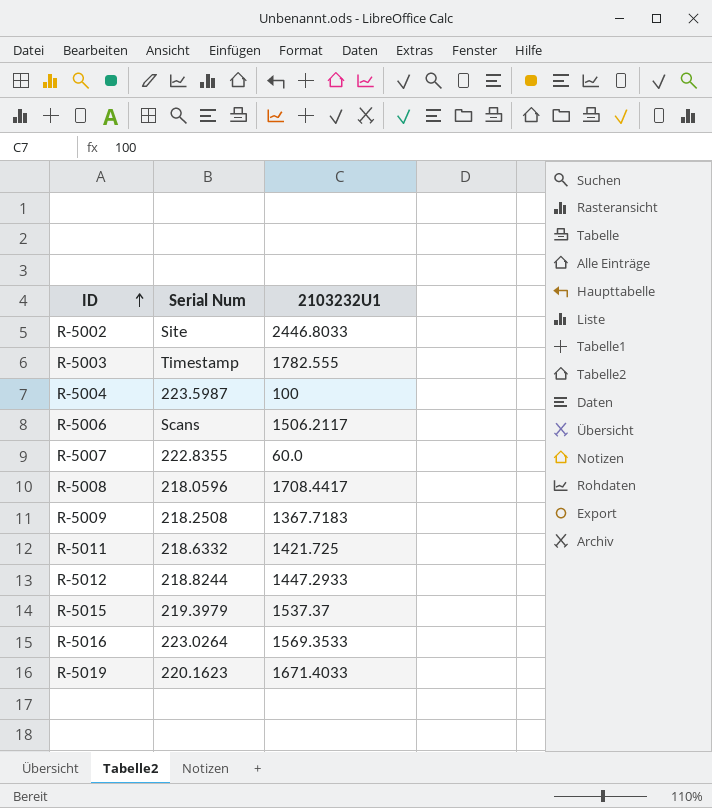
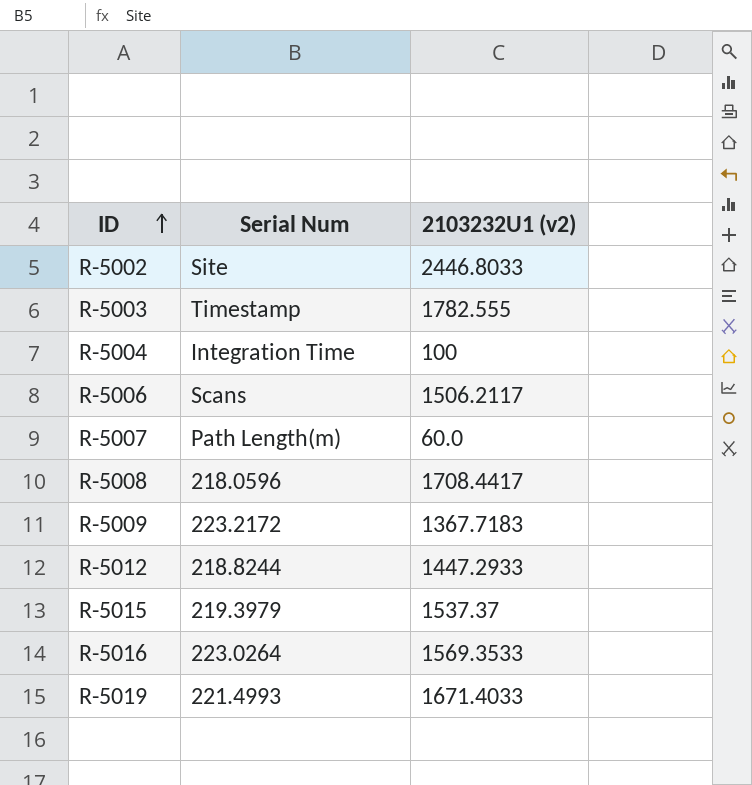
column name: 2103232U1 -> 2103232U1 (v2)
row R-5011: 218.6332 | 1421.725 -> none
R-5004 | Serial Num: 223.5987 -> Integration Time
R-5007 | Serial Num: 222.8355 -> Path Length(m)
R-5009 | Serial Num: 218.2508 -> 223.2172
R-5019 | Serial Num: 220.1623 -> 221.4993

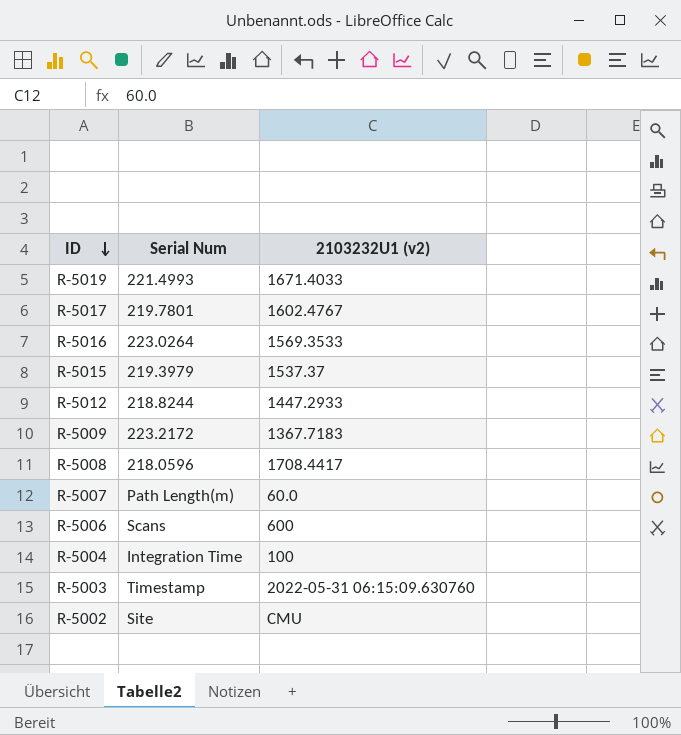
row order: ID ascending -> ID descending
row R-5017: none -> 219.7801 | 1602.4767
R-5006 | 2103232U1 (v2): 1506.2117 -> 600
R-5003 | 2103232U1 (v2): 1782.555 -> 2022-05-31 06:15:09.630760
R-5002 | 2103232U1 (v2): 2446.8033 -> CMU

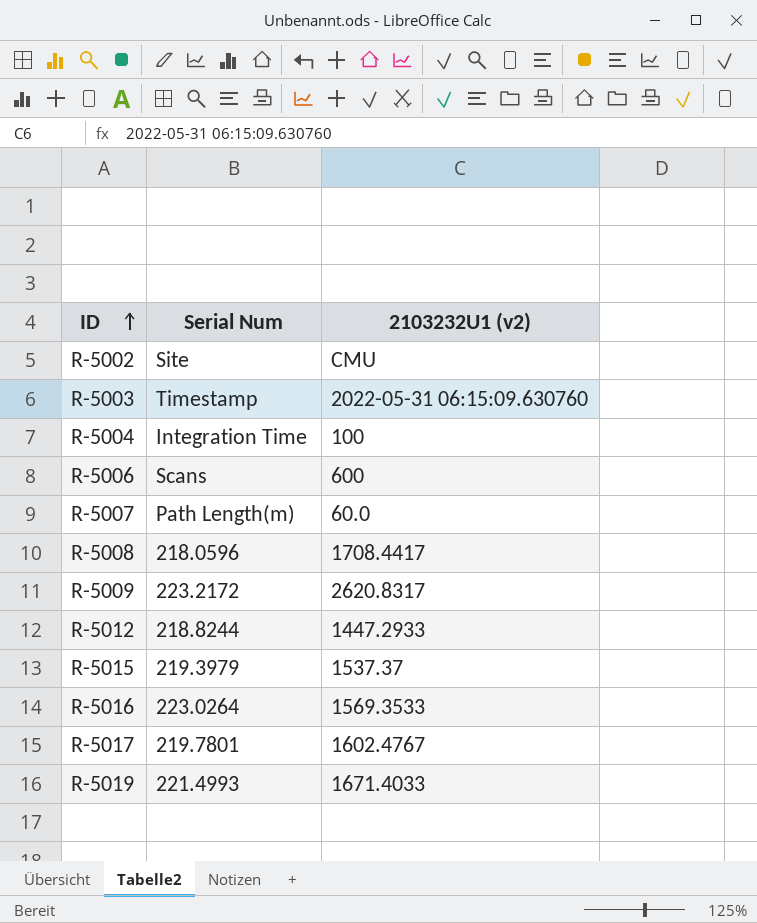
row order: ID descending -> ID ascending
R-5009 | 2103232U1 (v2): 1367.7183 -> 2620.8317

